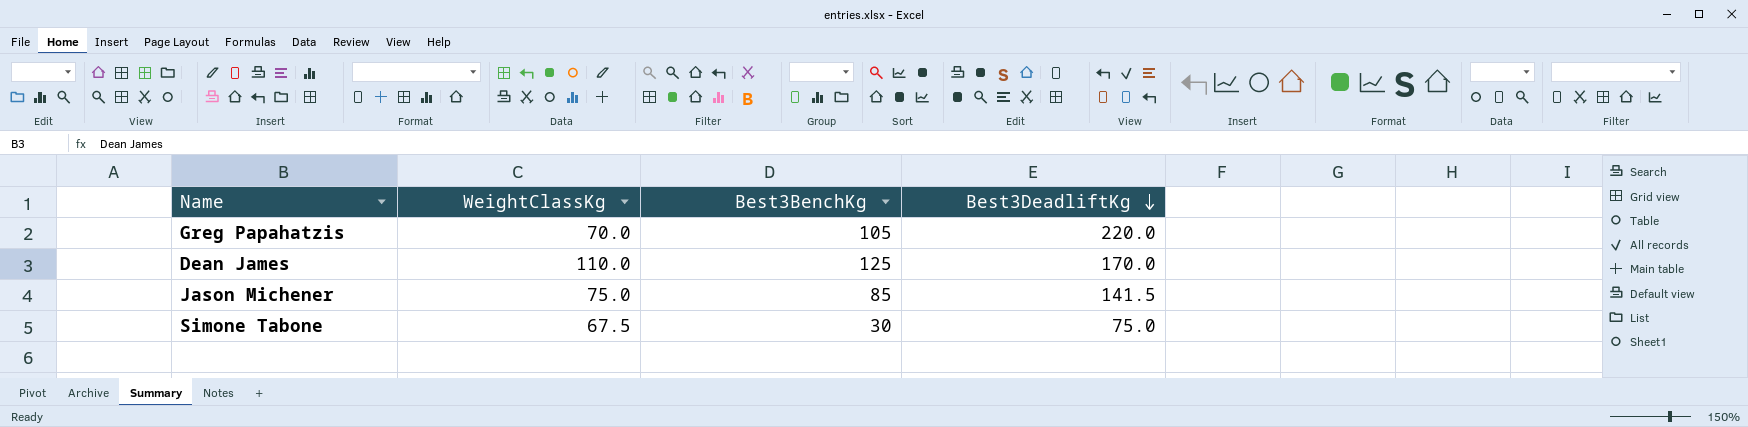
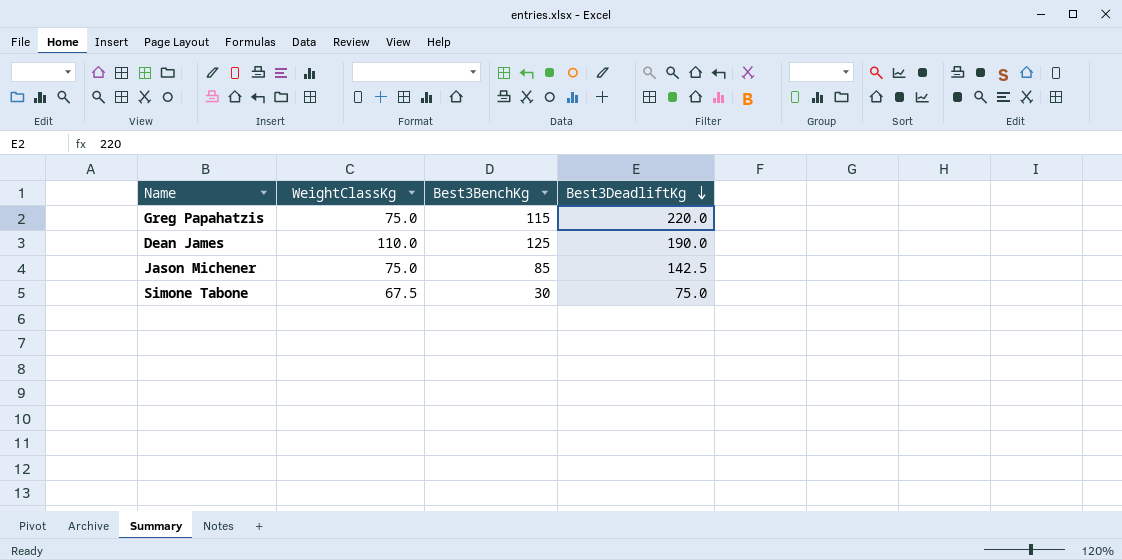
Greg Papahatzis | WeightClassKg: 70.0 -> 75.0
Greg Papahatzis | Best3BenchKg: 105 -> 115
Dean James | Best3DeadliftKg: 170.0 -> 190.0
Jason Michener | Best3DeadliftKg: 141.5 -> 142.5

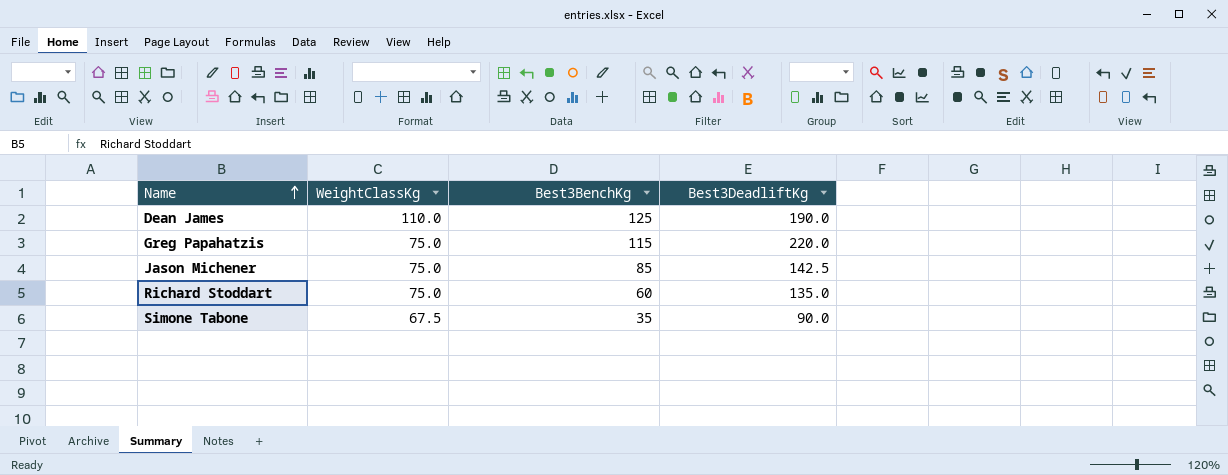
row order: Best3DeadliftKg descending -> Name ascending
row Richard Stoddart: none -> 75.0 | 60 | 135.0
Simone Tabone | Best3BenchKg: 30 -> 35
Simone Tabone | Best3DeadliftKg: 75.0 -> 90.0

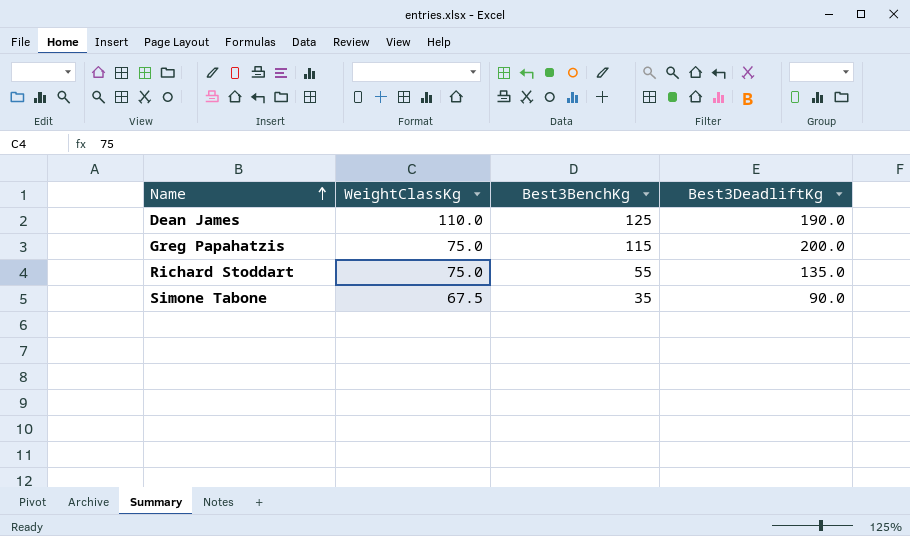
row Jason Michener: 75.0 | 85 | 142.5 -> none
Greg Papahatzis | Best3DeadliftKg: 220.0 -> 200.0
Richard Stoddart | Best3BenchKg: 60 -> 55

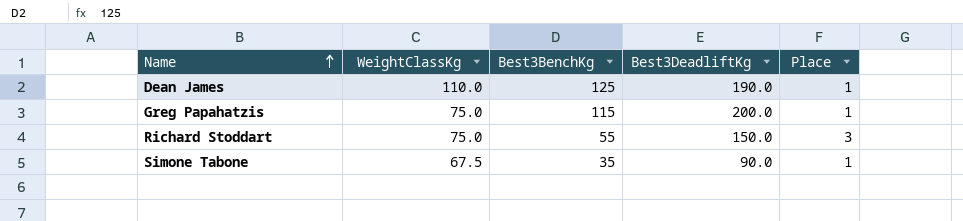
column Place | position: none -> 5
Richard Stoddart | Best3DeadliftKg: 135.0 -> 150.0

